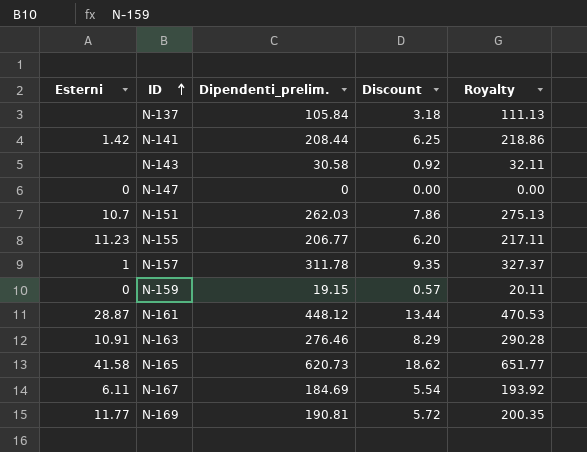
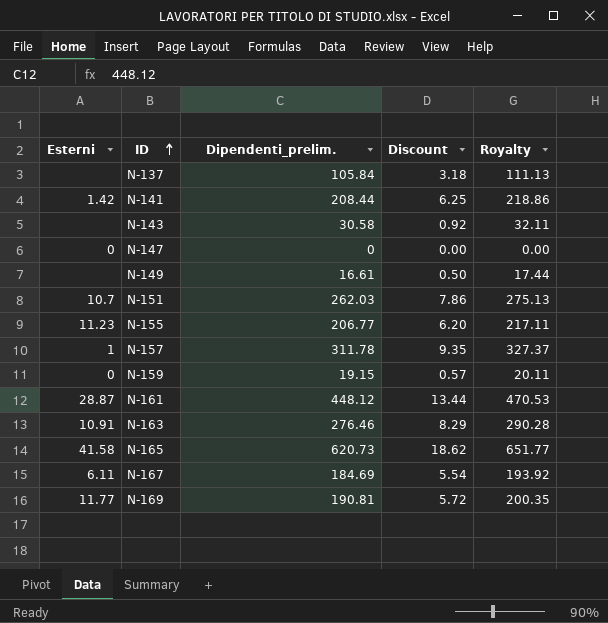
row N-149: none -> none | 16.61 | 0.50 | 17.44

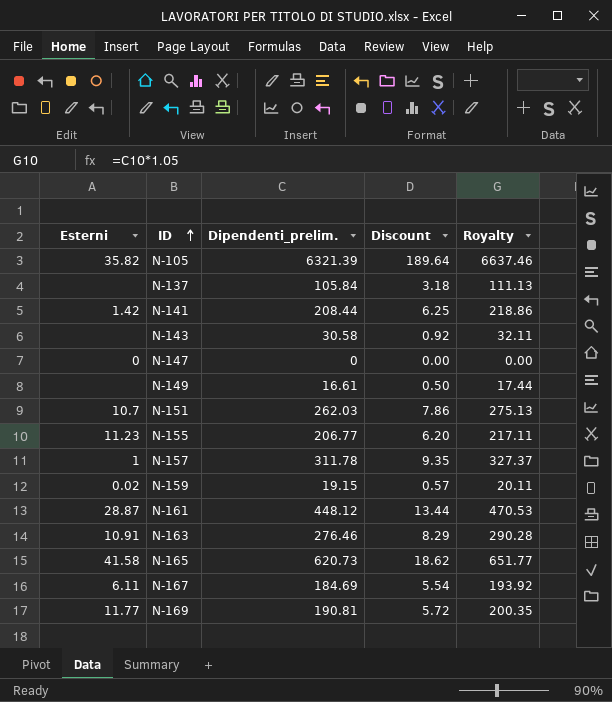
row N-105: none -> 35.82 | 6321.39 | 189.64 | 6637.46
N-159 | Esterni: 0 -> 0.02

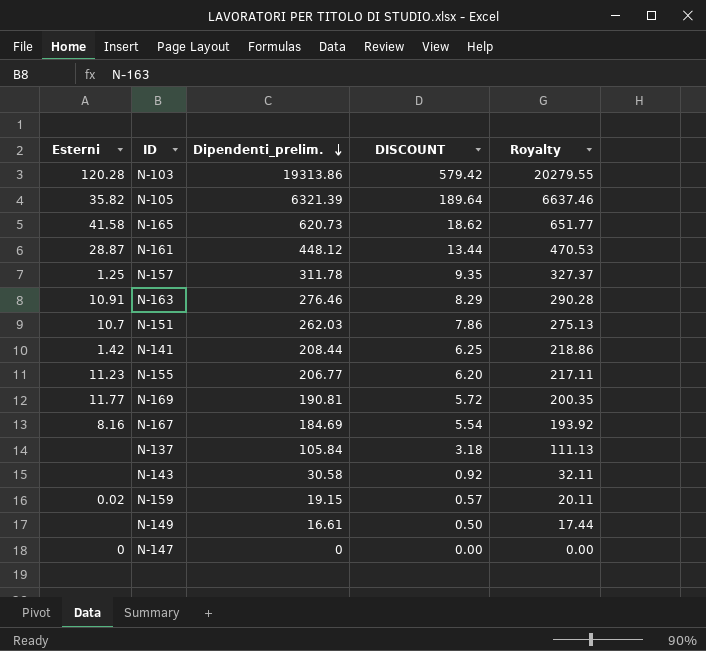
row order: ID ascending -> Dipendenti_prelim. descending
column name: Discount -> DISCOUNT
row N-103: none -> 120.28 | 19313.86 | 579.42 | 20279.55
N-157 | Esterni: 1 -> 1.25
N-167 | Esterni: 6.11 -> 8.16

